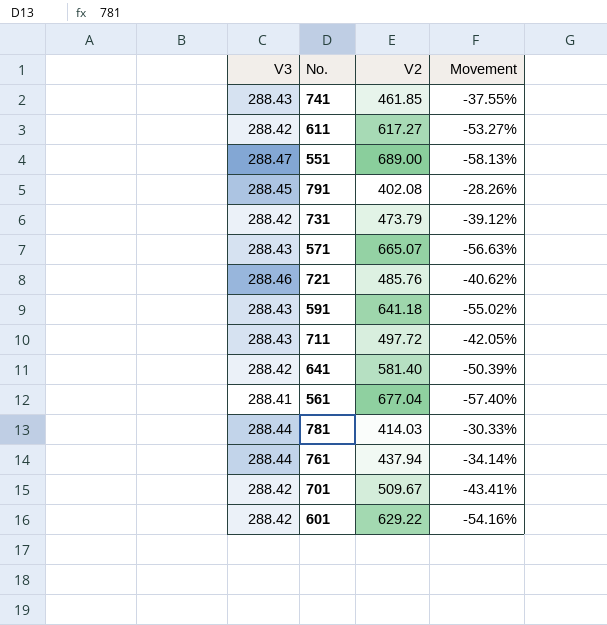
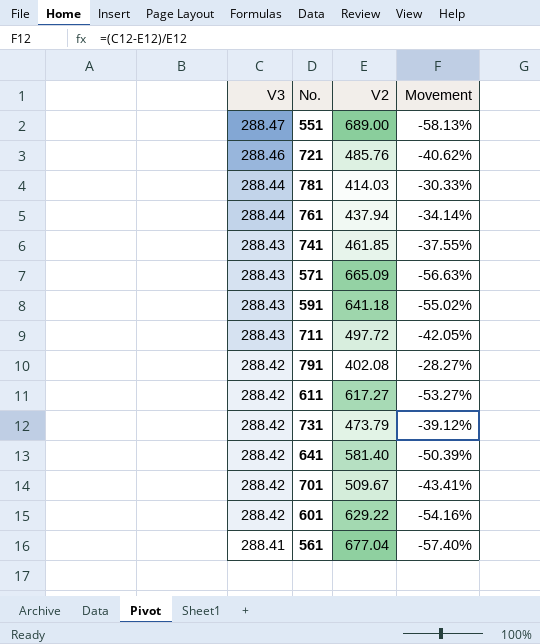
row order: none -> V3 descending
571 | V2: 665.07 -> 665.09
791 | V3: 288.45 -> 288.42
791 | Movement: -28.26% -> -28.27%

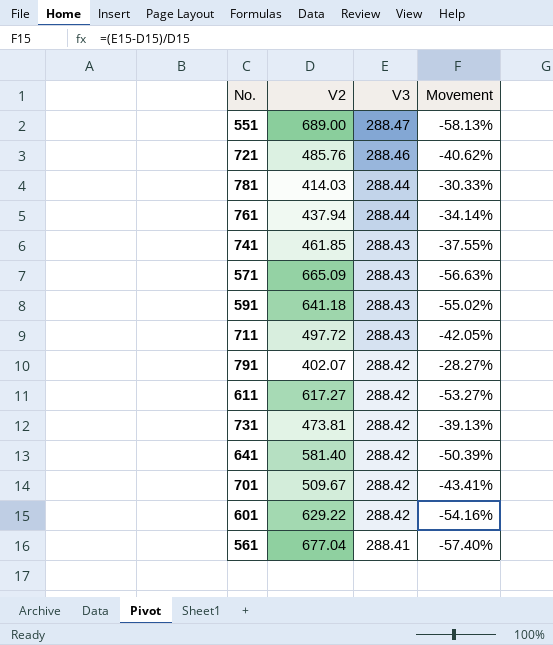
column V3 | position: 1 -> 3
791 | V2: 402.08 -> 402.07
731 | V2: 473.79 -> 473.81
731 | Movement: -39.12% -> -39.13%

